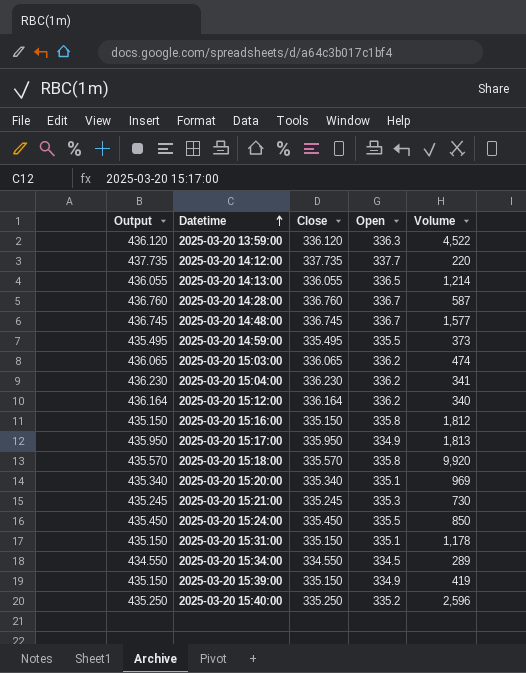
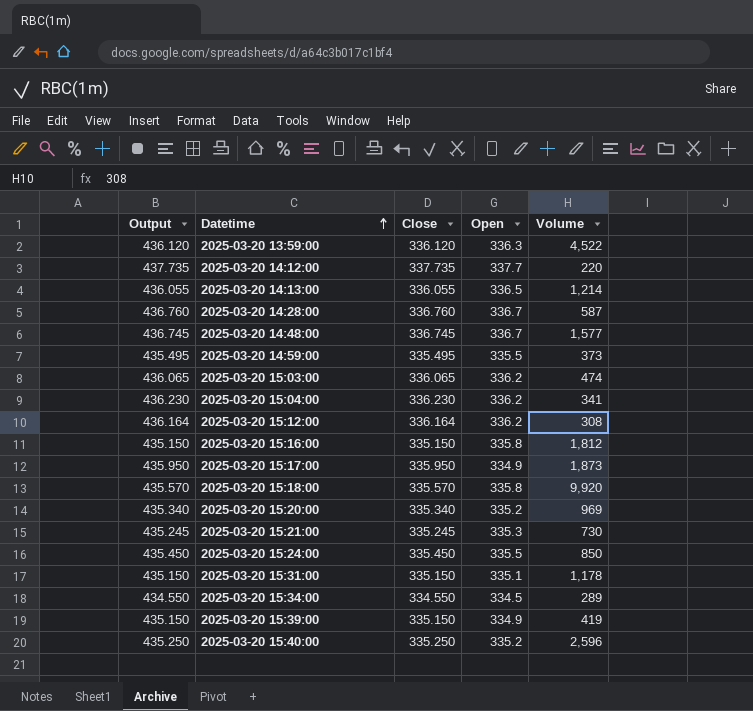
2025-03-20 15:12:00 | Volume: 340 -> 308
2025-03-20 15:17:00 | Volume: 1,813 -> 1,873
2025-03-20 15:20:00 | Open: 335.1 -> 335.2

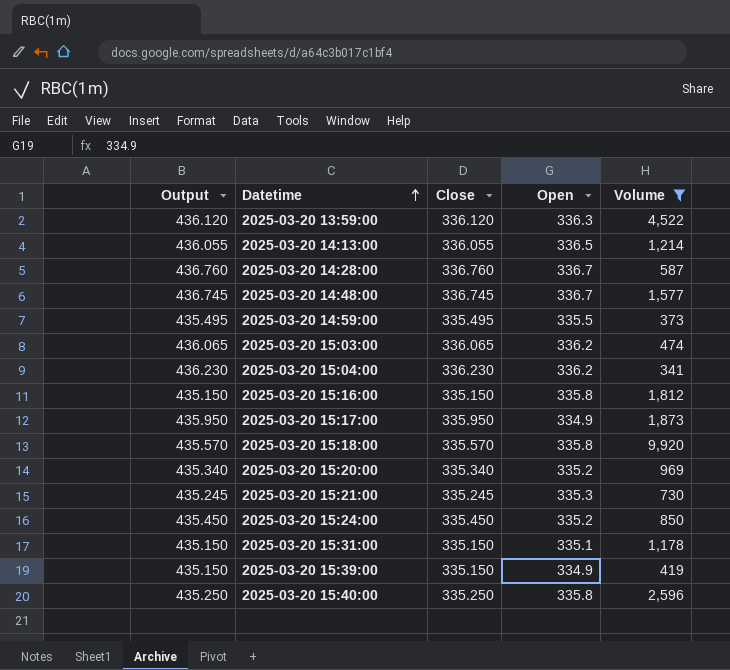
filter: none -> Volume >= 341
2025-03-20 15:24:00 | Open: 335.5 -> 335.2
2025-03-20 15:40:00 | Open: 335.2 -> 335.8

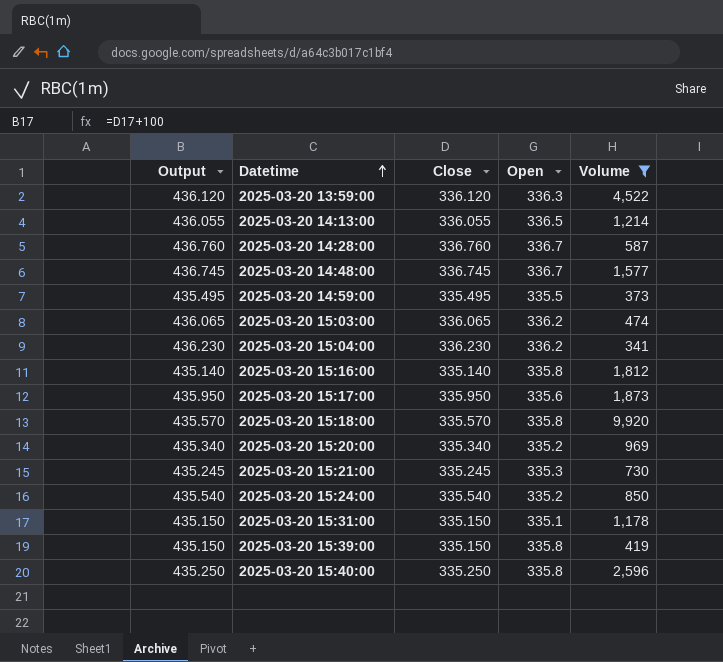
2025-03-20 15:16:00 | Output: 435.150 -> 435.140
2025-03-20 15:16:00 | Close: 335.150 -> 335.140
2025-03-20 15:17:00 | Open: 334.9 -> 335.6
2025-03-20 15:24:00 | Output: 435.450 -> 435.540
2025-03-20 15:24:00 | Close: 335.450 -> 335.540
2025-03-20 15:39:00 | Open: 334.9 -> 335.8

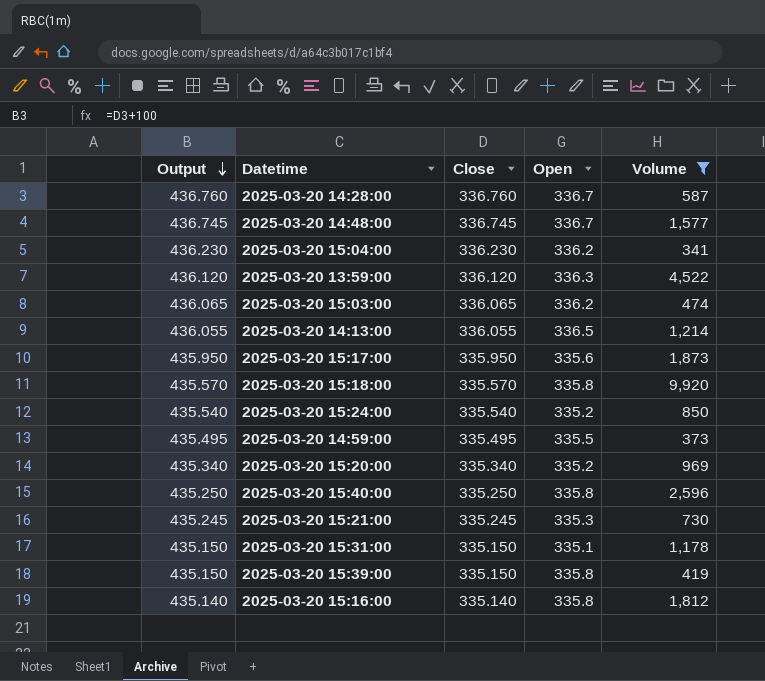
row order: Datetime ascending -> Output descending

